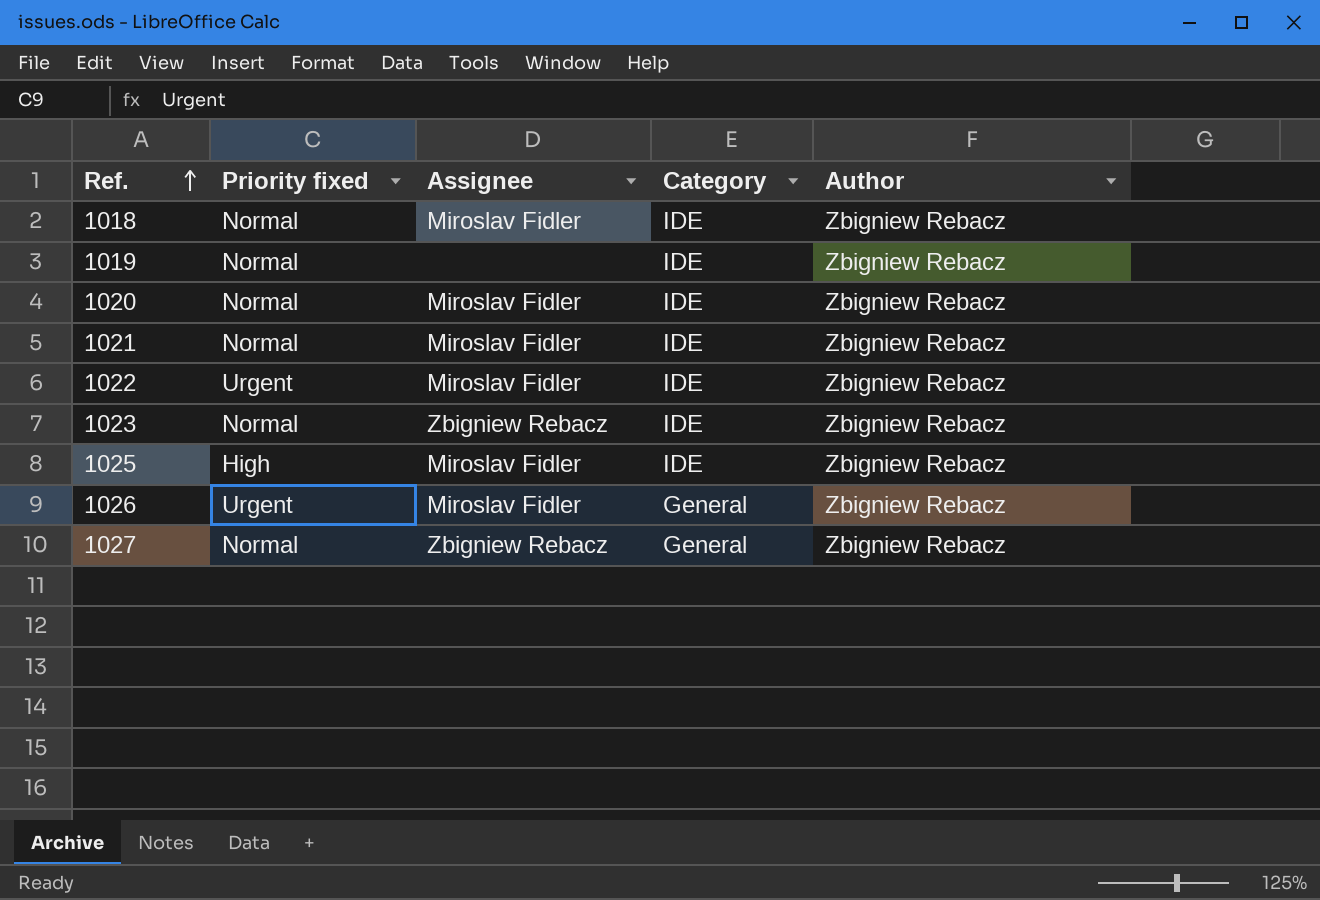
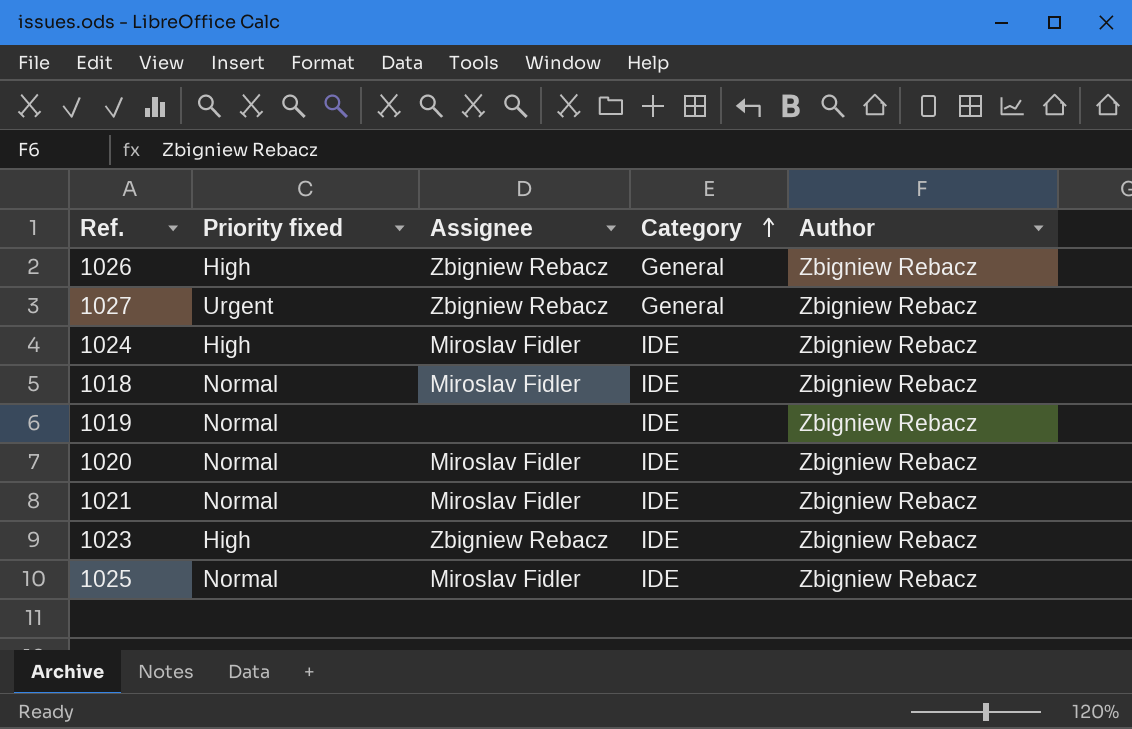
row order: Ref. ascending -> Category ascending
row 1022: Urgent | Miroslav Fidler | IDE | Zbigniew Rebacz -> none
1026 | Priority fixed: Urgent -> High
1026 | Assignee: Miroslav Fidler -> Zbigniew Rebacz
1027 | Priority fixed: Normal -> Urgent
row 1024: none -> High | Miroslav Fidler | IDE | Zbigniew Rebacz
1023 | Priority fixed: Normal -> High
1025 | Priority fixed: High -> Normal

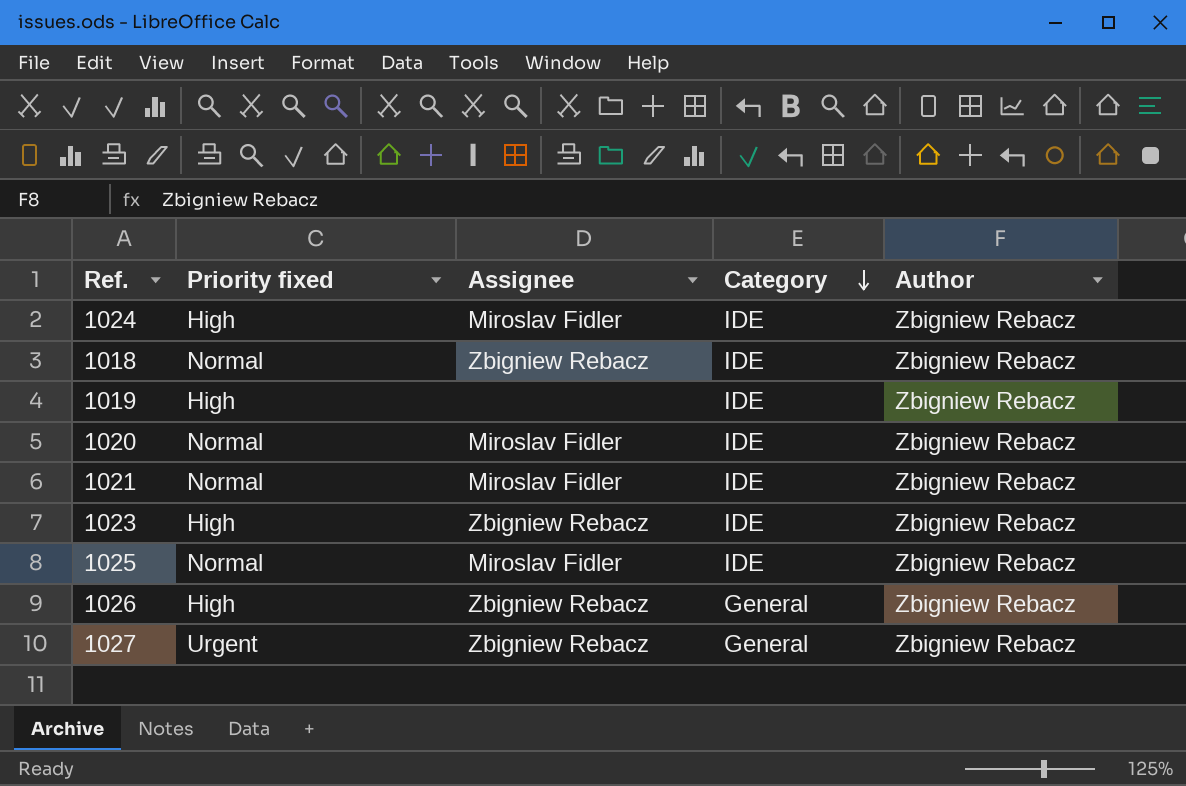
row order: Category ascending -> Category descending
1018 | Assignee: Miroslav Fidler -> Zbigniew Rebacz
1019 | Priority fixed: Normal -> High

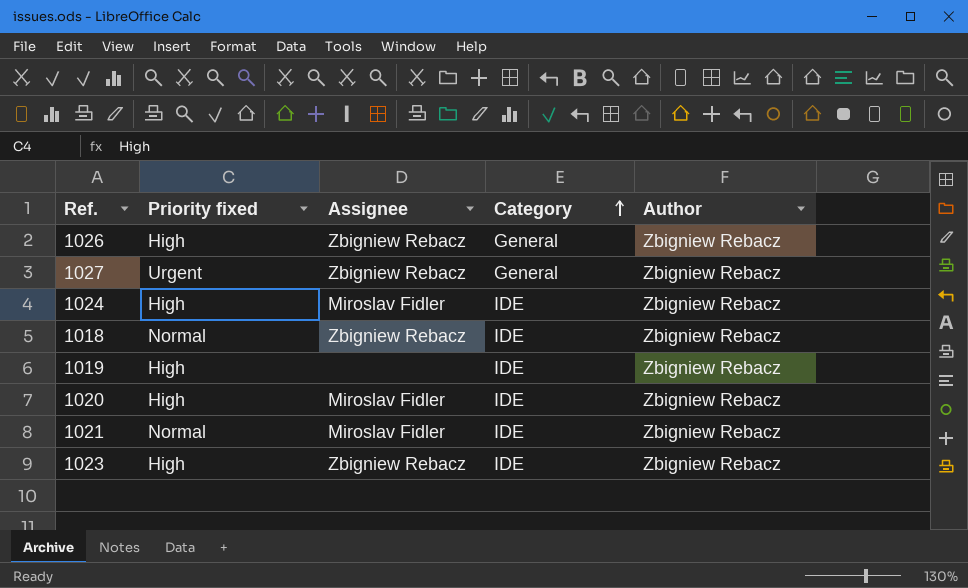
row order: Category descending -> Category ascending
row 1025: Normal | Miroslav Fidler | IDE | Zbigniew Rebacz -> none
1020 | Priority fixed: Normal -> High

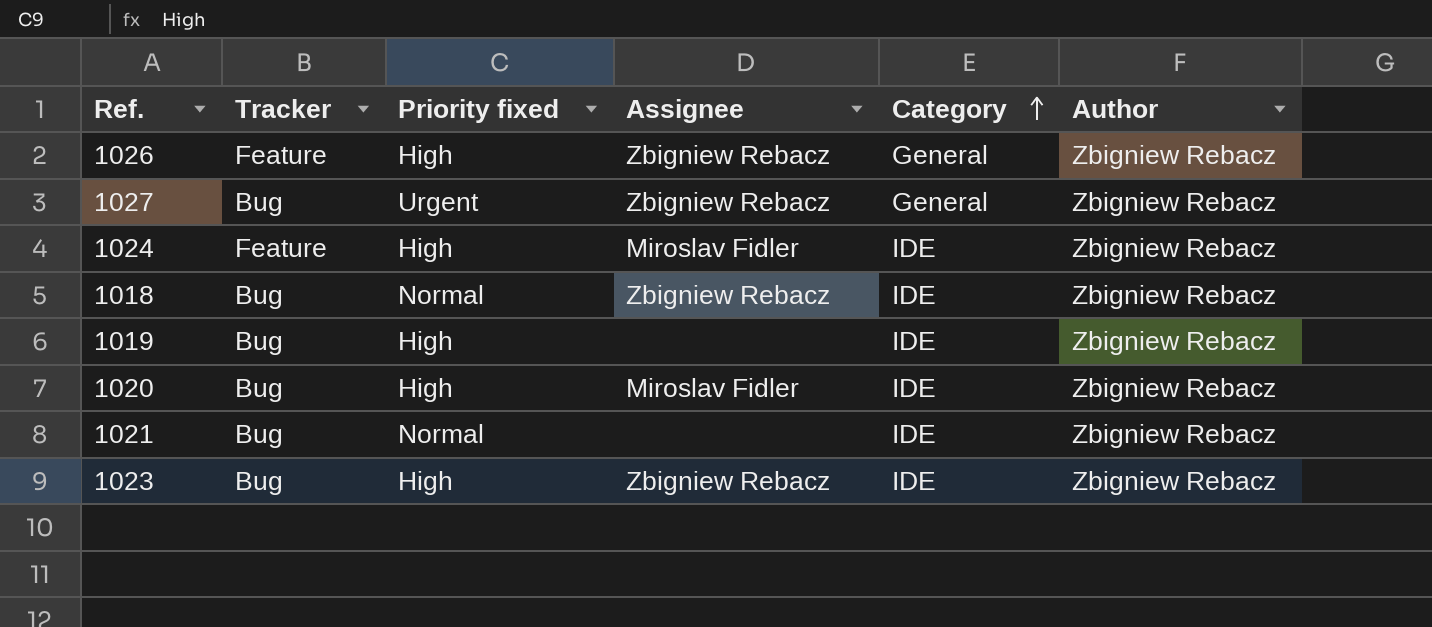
column Tracker | position: none -> 2
1021 | Assignee: Miroslav Fidler -> none

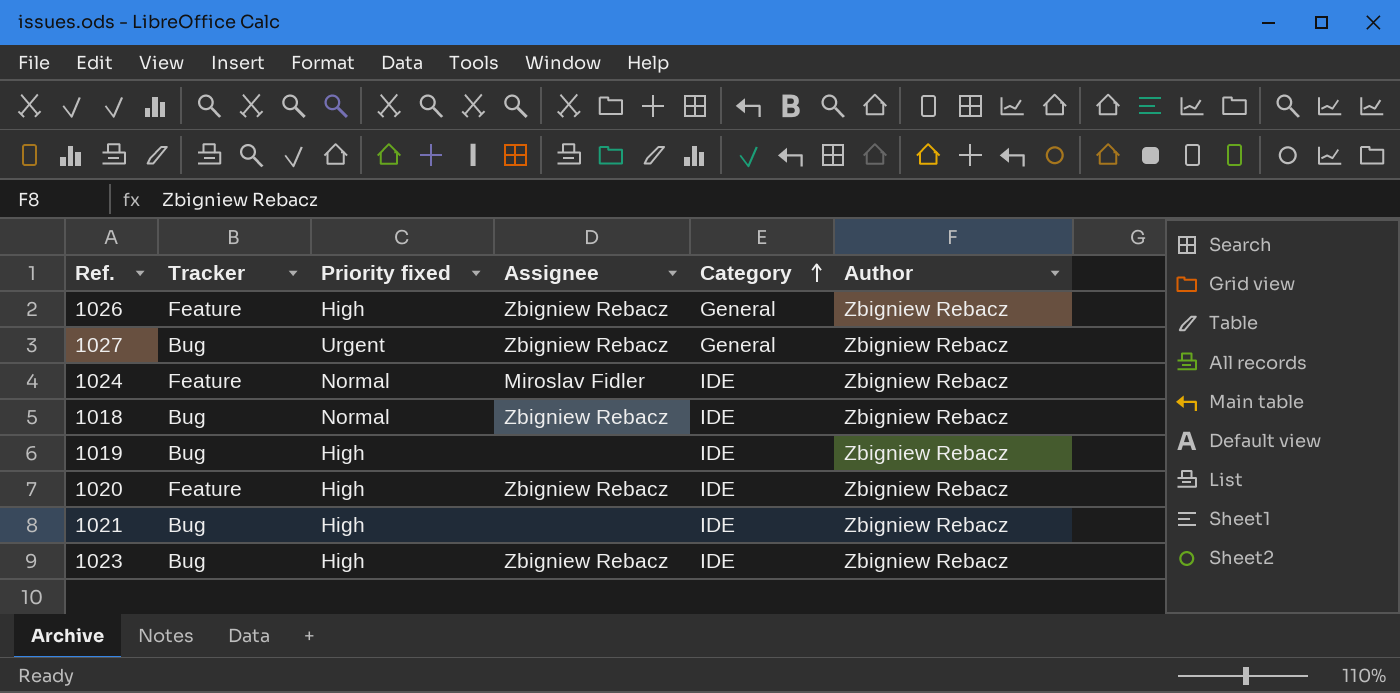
1024 | Priority fixed: High -> Normal
1020 | Tracker: Bug -> Feature
1020 | Assignee: Miroslav Fidler -> Zbigniew Rebacz
1021 | Priority fixed: Normal -> High

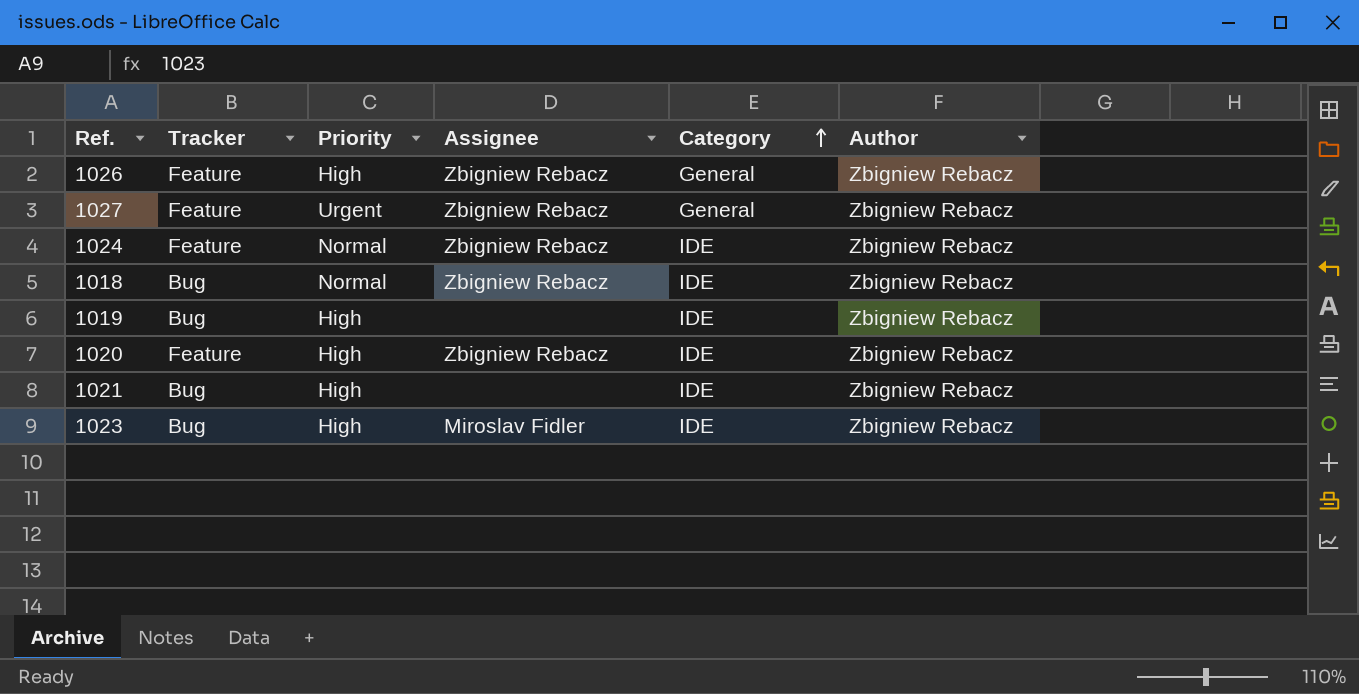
column name: Priority fixed -> Priority
1027 | Tracker: Bug -> Feature
1024 | Assignee: Miroslav Fidler -> Zbigniew Rebacz
1023 | Assignee: Zbigniew Rebacz -> Miroslav Fidler

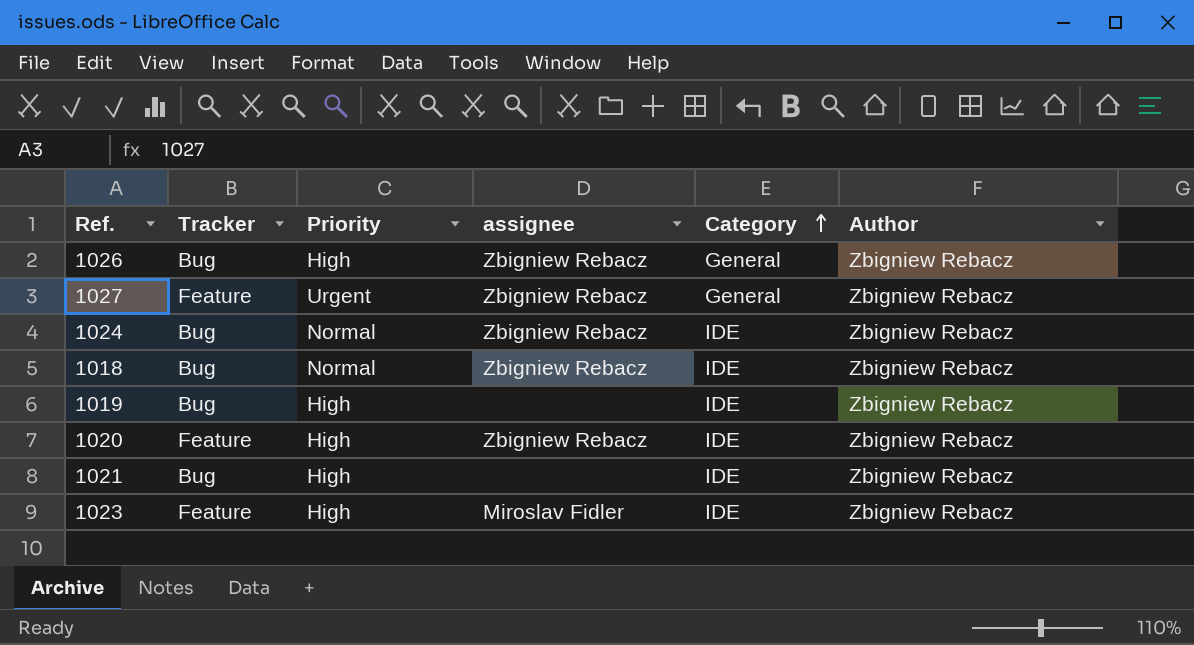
column name: Assignee -> assignee
1026 | Tracker: Feature -> Bug
1024 | Tracker: Feature -> Bug
1023 | Tracker: Bug -> Feature

